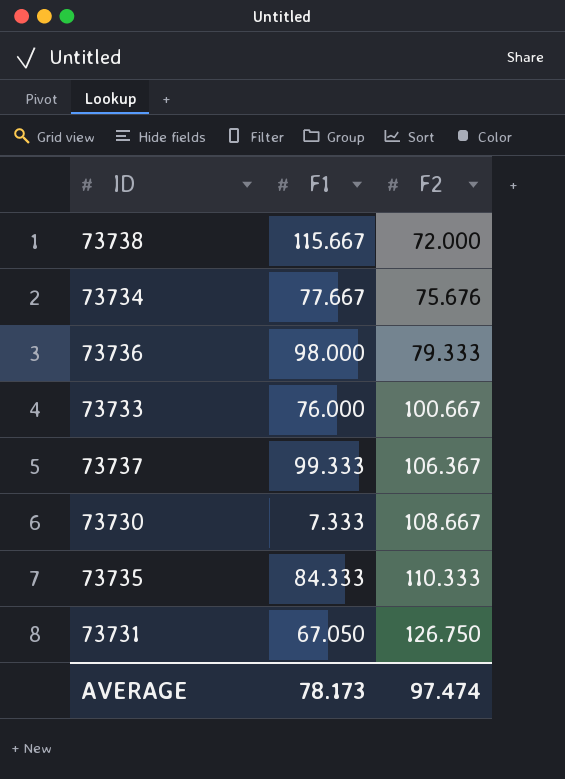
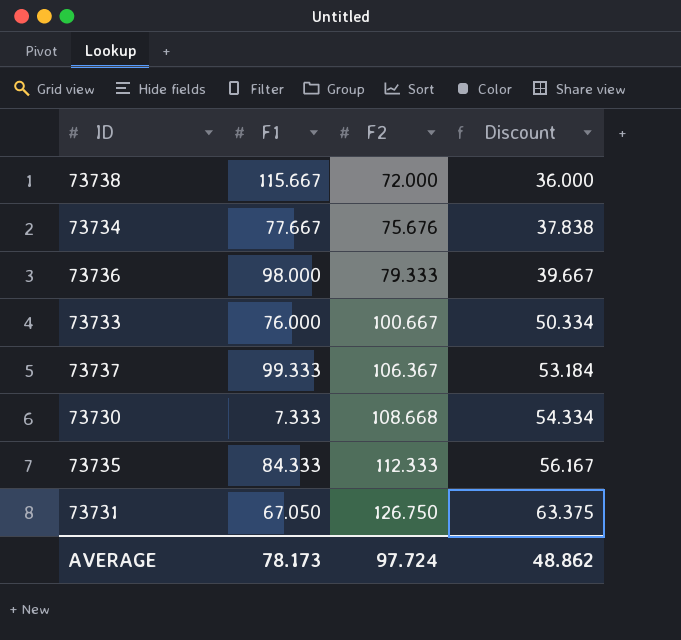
column Discount | formula: none -> [F2] * 0.5
73730 | F2: 108.667 -> 108.668
73735 | F2: 110.333 -> 112.333
AVERAGE | F2: 97.474 -> 97.724

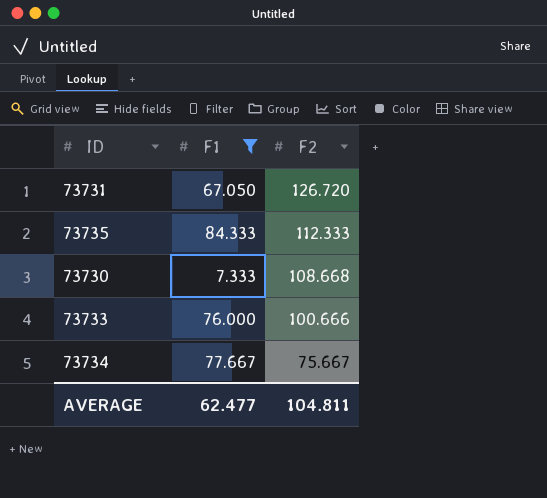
filter: none -> F1 <= 84.333
row order: F2 ascending -> F2 descending
column Discount | formula: [F2] * 0.5 -> none
73731 | F2: 126.750 -> 126.720
73733 | F2: 100.667 -> 100.666
73734 | F2: 75.676 -> 75.667
AVERAGE | F1: 78.173 -> 62.477
AVERAGE | F2: 97.724 -> 104.811

